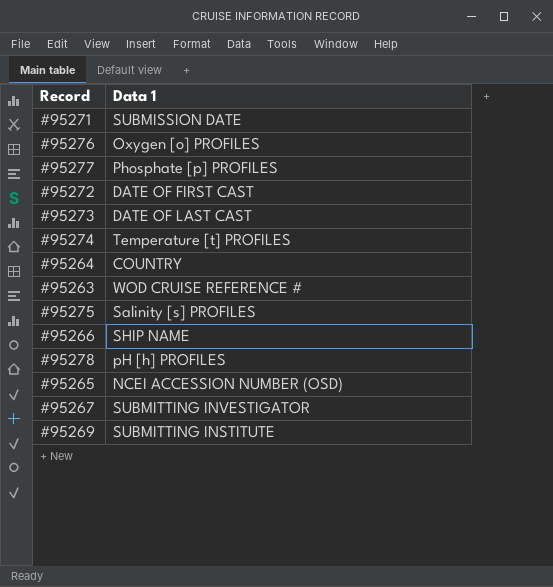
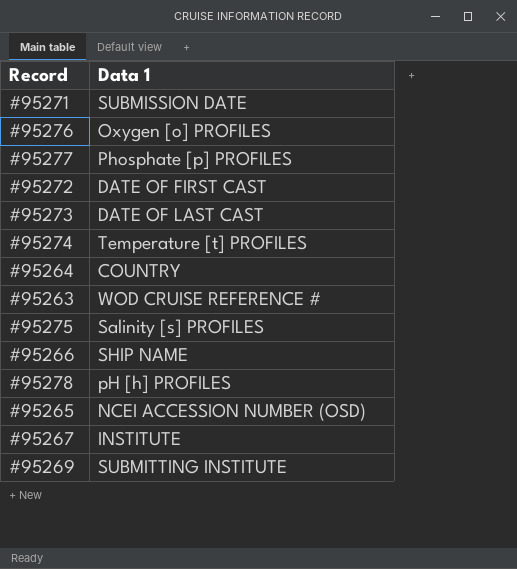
#95267 | Data 1: SUBMITTING INVESTIGATOR -> INSTITUTE

